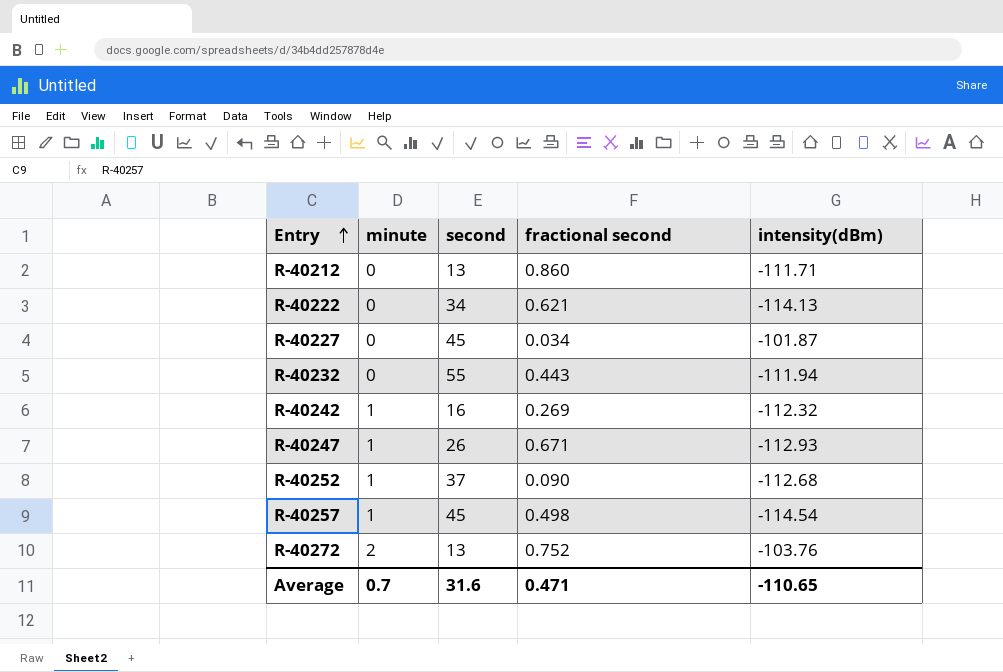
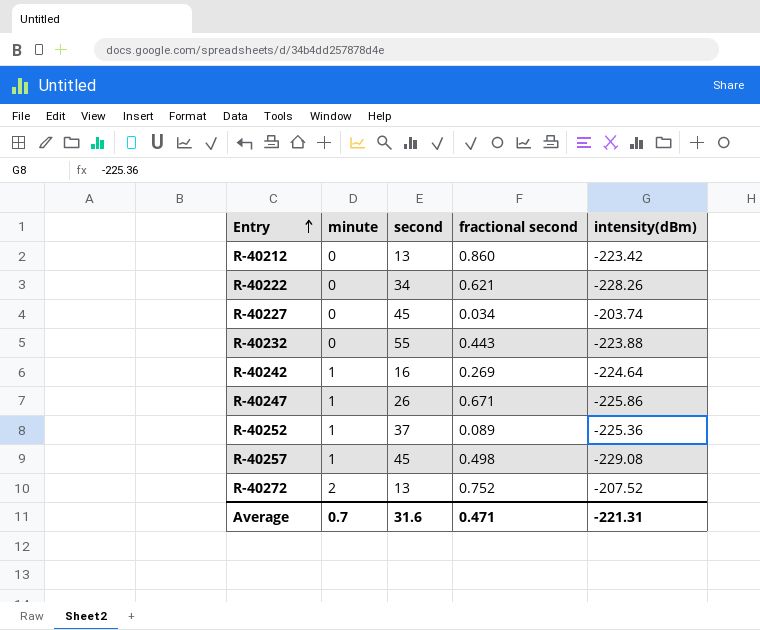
R-40212 | intensity(dBm): -111.71 -> -223.42
R-40222 | intensity(dBm): -114.13 -> -228.26
R-40227 | intensity(dBm): -101.87 -> -203.74
R-40232 | intensity(dBm): -111.94 -> -223.88
R-40242 | intensity(dBm): -112.32 -> -224.64
R-40247 | intensity(dBm): -112.93 -> -225.86
R-40252 | fractional second: 0.090 -> 0.089
R-40252 | intensity(dBm): -112.68 -> -225.36
R-40257 | intensity(dBm): -114.54 -> -229.08
R-40272 | intensity(dBm): -103.76 -> -207.52
Average | intensity(dBm): -110.65 -> -221.31

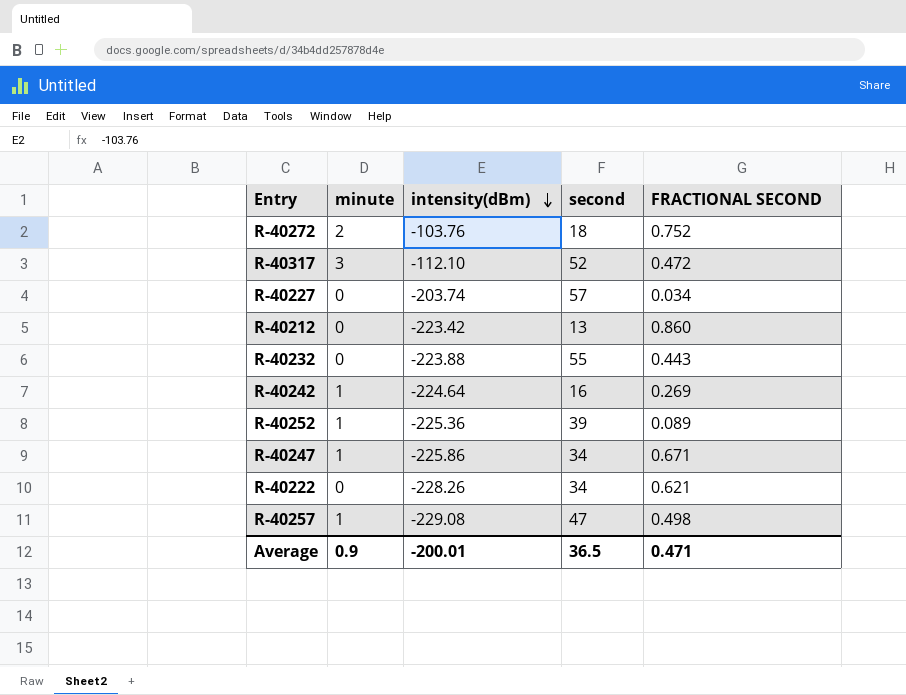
row order: Entry ascending -> intensity(dBm) descending
column intensity(dBm) | position: 5 -> 3
column name: fractional second -> FRACTIONAL SECOND
R-40272 | intensity(dBm): -207.52 -> -103.76
R-40272 | second: 13 -> 18
row R-40317: none -> 3 | -112.10 | 52 | 0.472
R-40227 | second: 45 -> 57
R-40252 | second: 37 -> 39
R-40247 | second: 26 -> 34
R-40257 | second: 45 -> 47
Average | minute: 0.7 -> 0.9
Average | intensity(dBm): -221.31 -> -200.01
Average | second: 31.6 -> 36.5

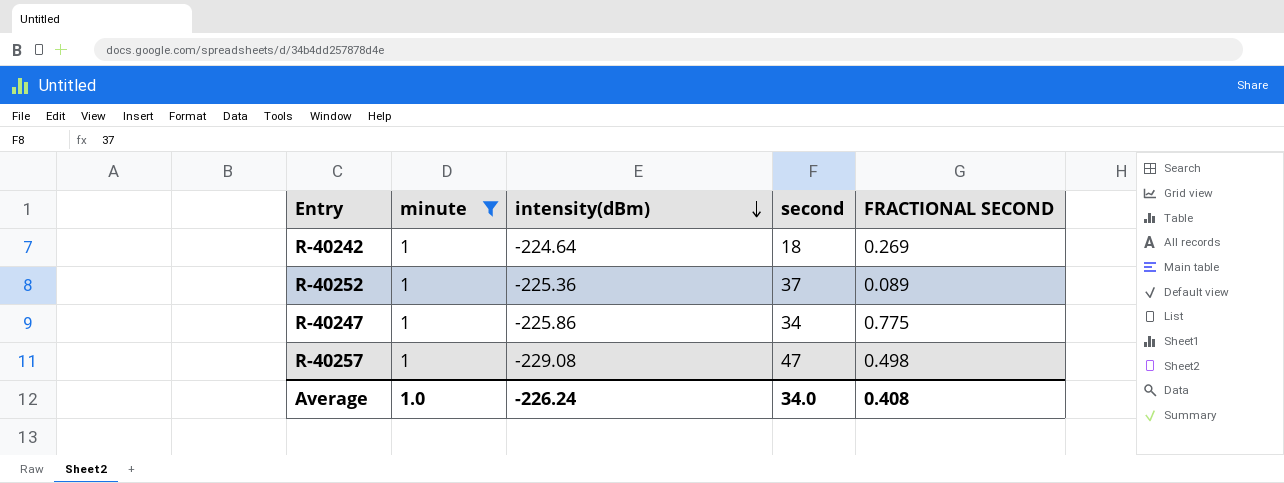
filter: none -> minute = 1
R-40242 | second: 16 -> 18
R-40252 | second: 39 -> 37
R-40247 | FRACTIONAL SECOND: 0.671 -> 0.775
Average | minute: 0.9 -> 1.0
Average | intensity(dBm): -200.01 -> -226.24
Average | second: 36.5 -> 34.0
Average | FRACTIONAL SECOND: 0.471 -> 0.408

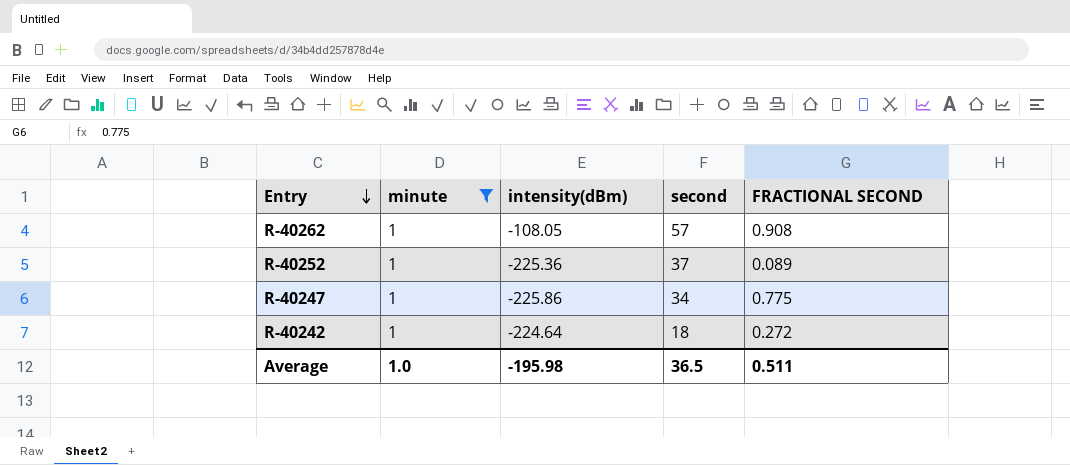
row order: intensity(dBm) descending -> Entry descending
row R-40257: 1 | -229.08 | 47 | 0.498 -> none
row R-40262: none -> 1 | -108.05 | 57 | 0.908
R-40242 | FRACTIONAL SECOND: 0.269 -> 0.272
Average | intensity(dBm): -226.24 -> -195.98
Average | second: 34.0 -> 36.5
Average | FRACTIONAL SECOND: 0.408 -> 0.511

